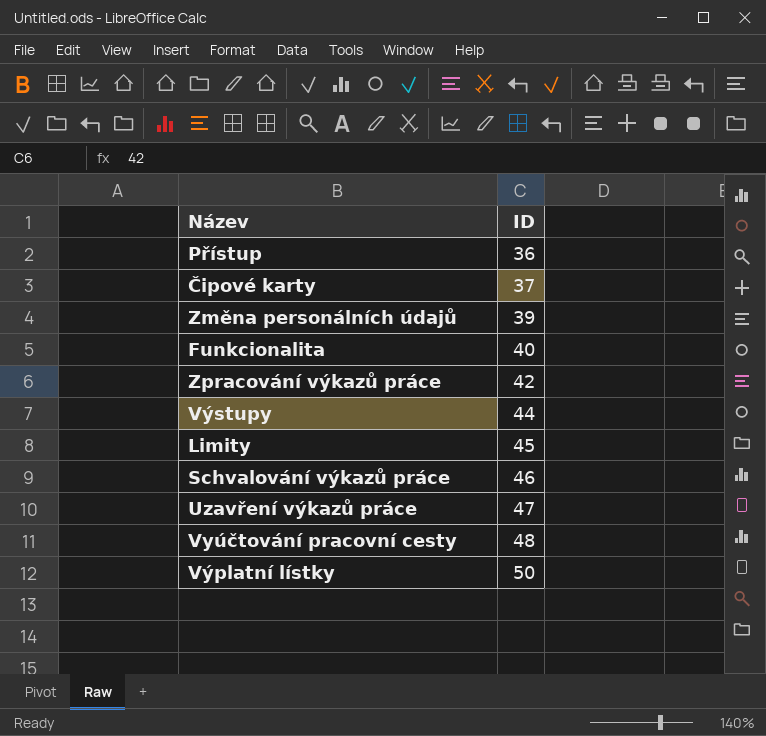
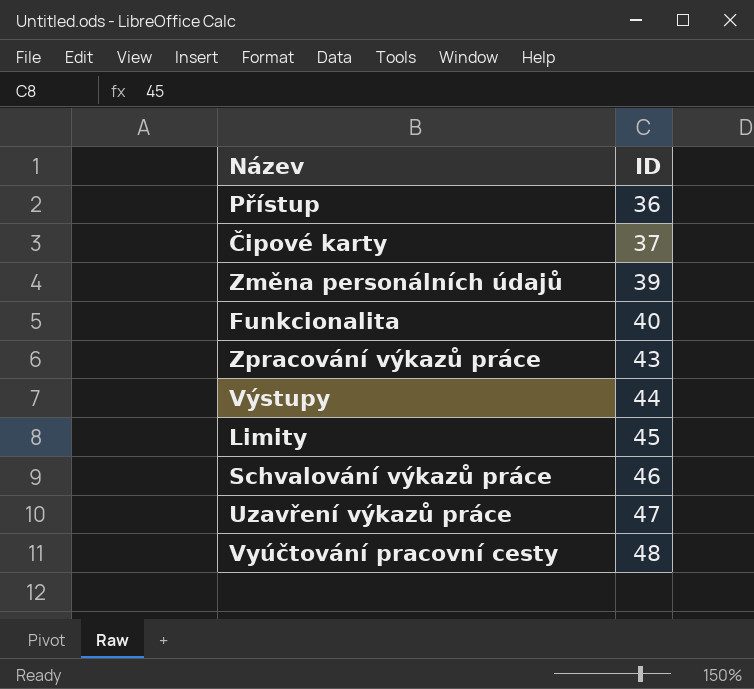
row Výplatní lístky: 50 -> none
Zpracování výkazů práce | ID: 42 -> 43

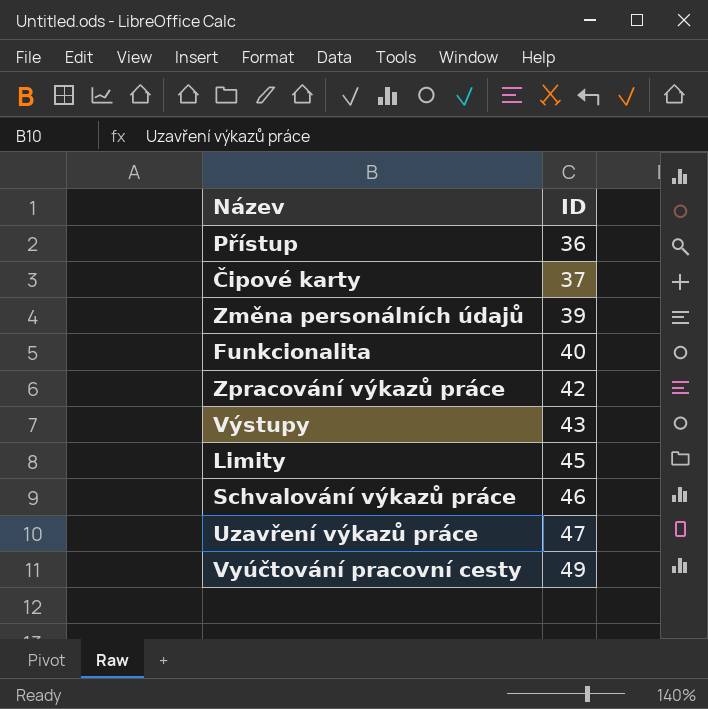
Zpracování výkazů práce | ID: 43 -> 42
Výstupy | ID: 44 -> 43
Vyúčtování pracovní cesty | ID: 48 -> 49

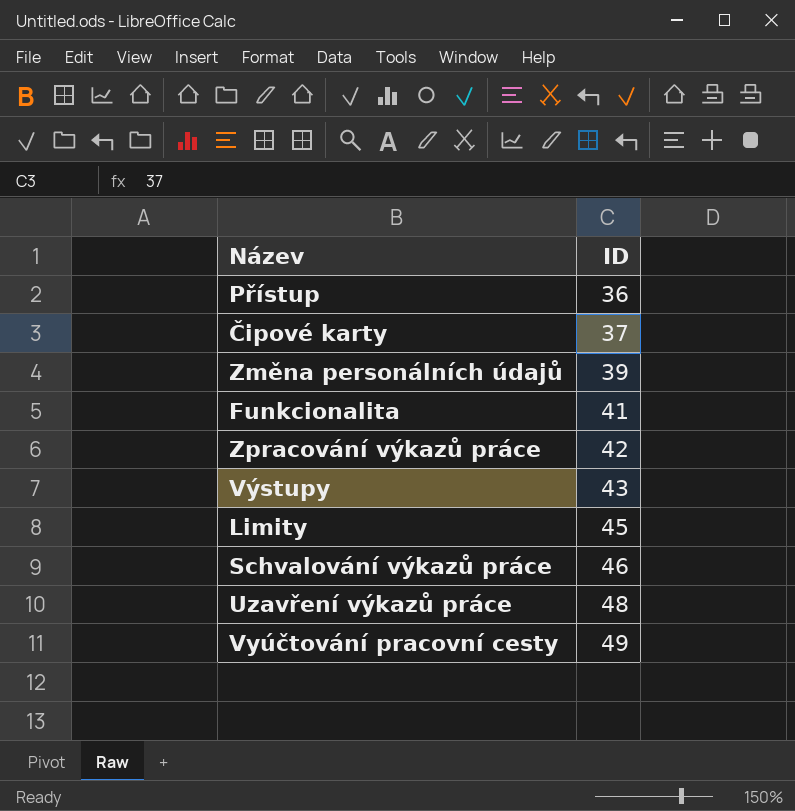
Funkcionalita | ID: 40 -> 41
Uzavření výkazů práce | ID: 47 -> 48

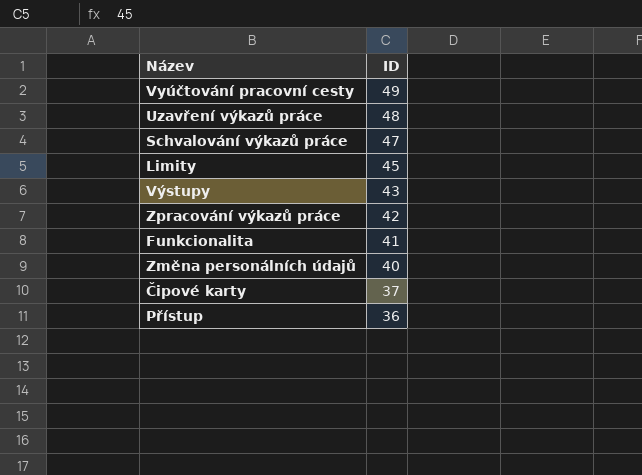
row order: ID ascending -> ID descending
Schvalování výkazů práce | ID: 46 -> 47
Změna personálních údajů | ID: 39 -> 40

